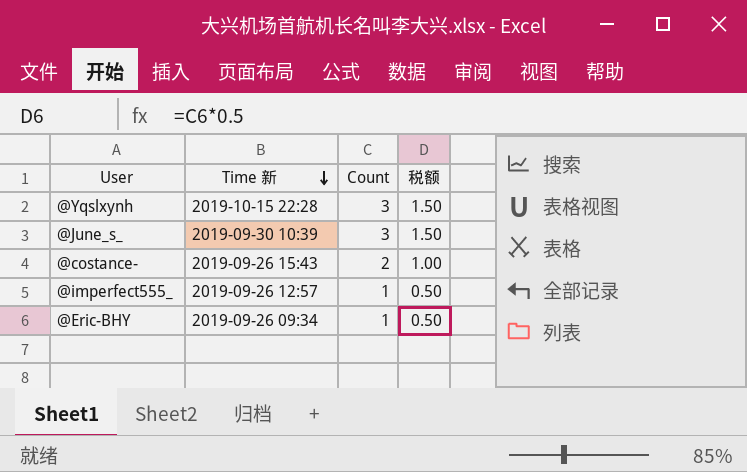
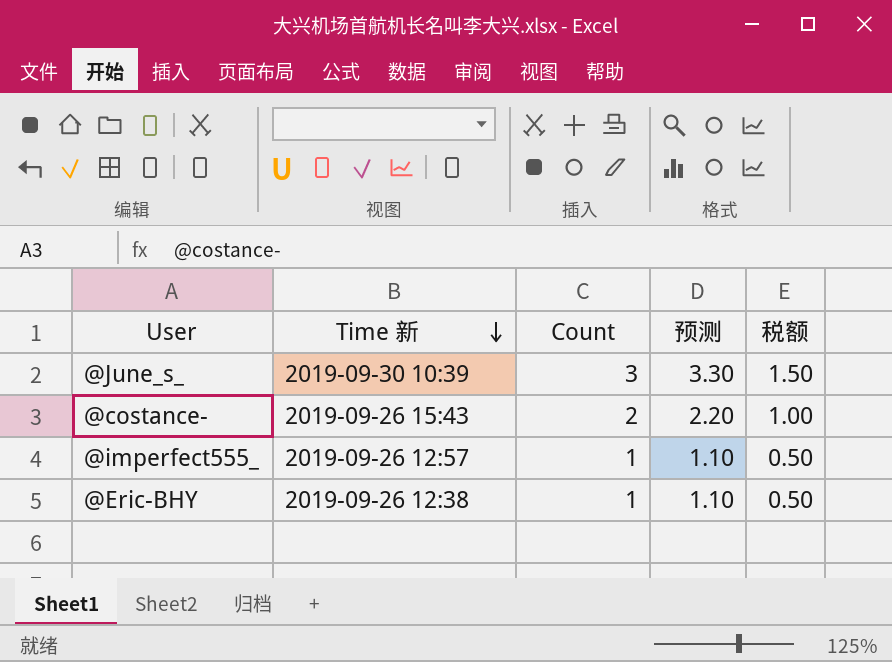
column 预测 | formula: none -> [Count] * 1.1
row @Yqslxynh: 2019-10-15 22:28 | 3 | 1.50 -> none
@Eric-BHY | Time 新: 2019-09-26 09:34 -> 2019-09-26 12:38

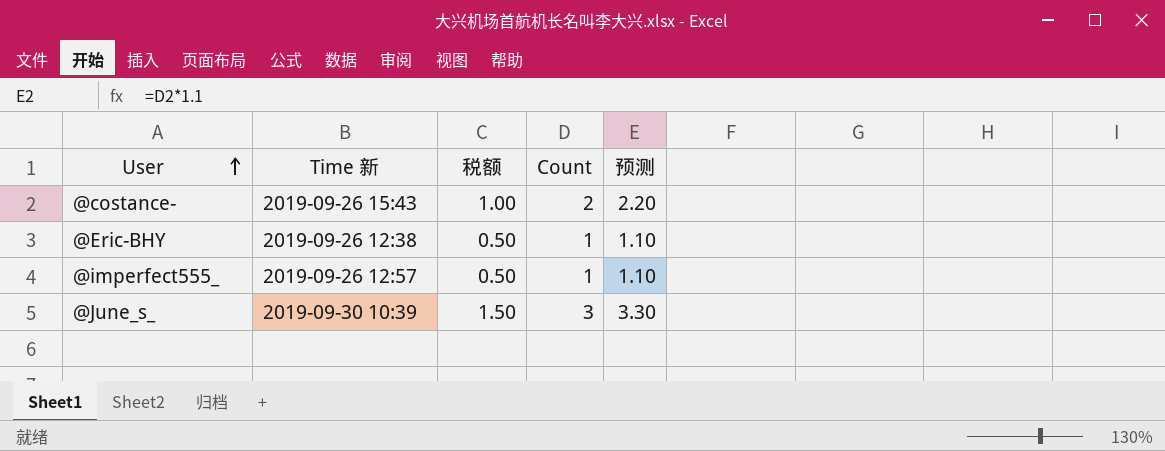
row order: Time 新 descending -> User ascending
column 税额 | position: 5 -> 3

